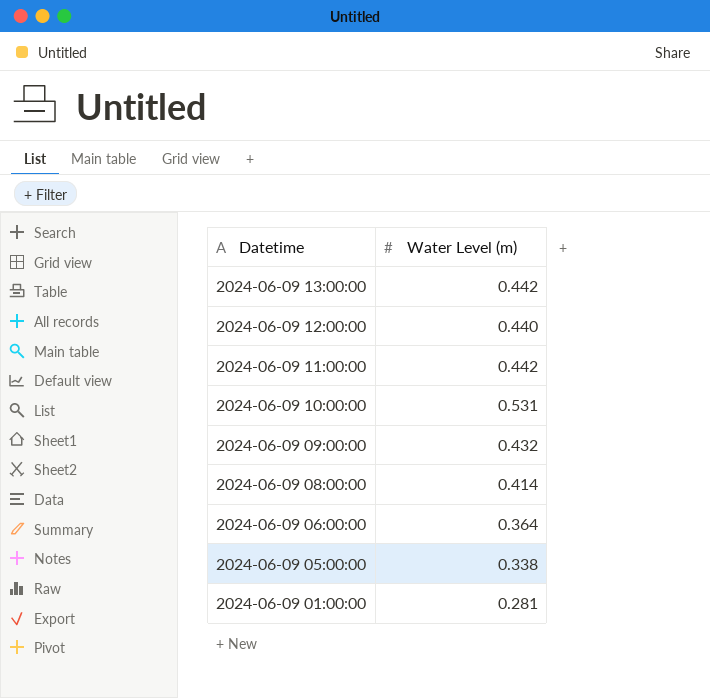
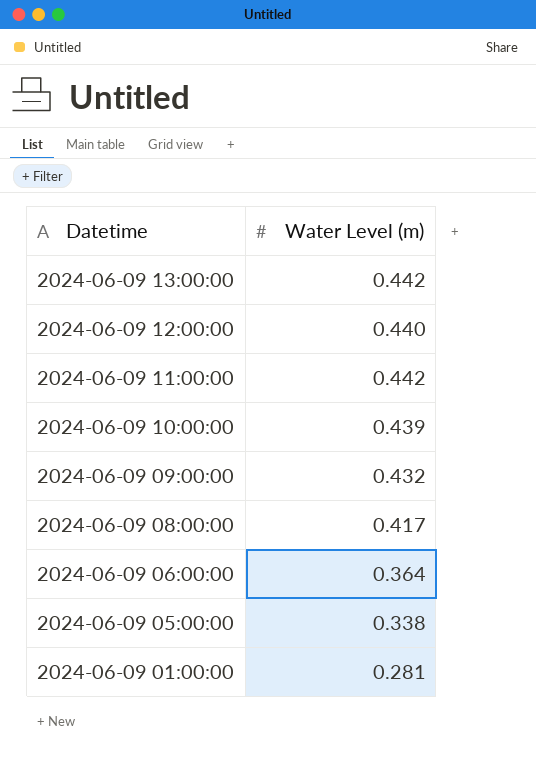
2024-06-09 10:00:00 | Water Level (m): 0.531 -> 0.439
2024-06-09 08:00:00 | Water Level (m): 0.414 -> 0.417

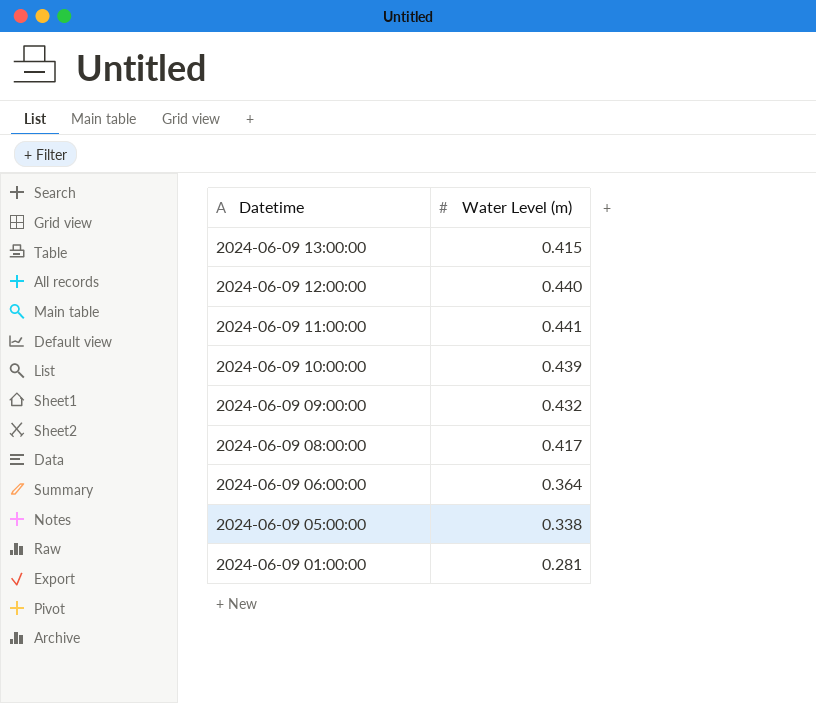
2024-06-09 13:00:00 | Water Level (m): 0.442 -> 0.415
2024-06-09 11:00:00 | Water Level (m): 0.442 -> 0.441

